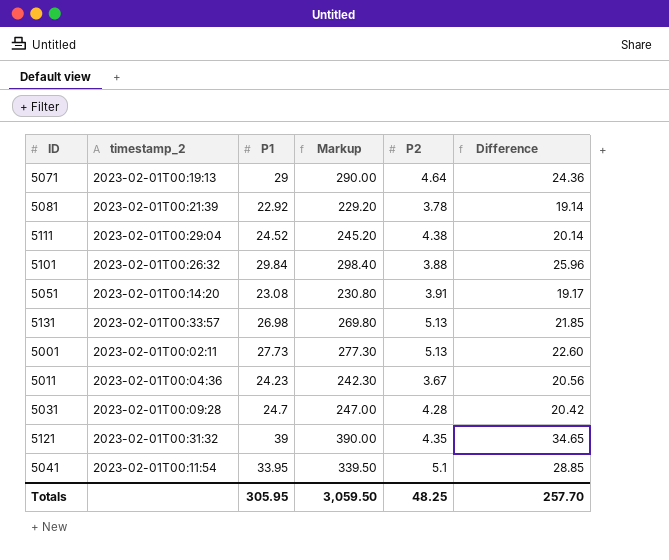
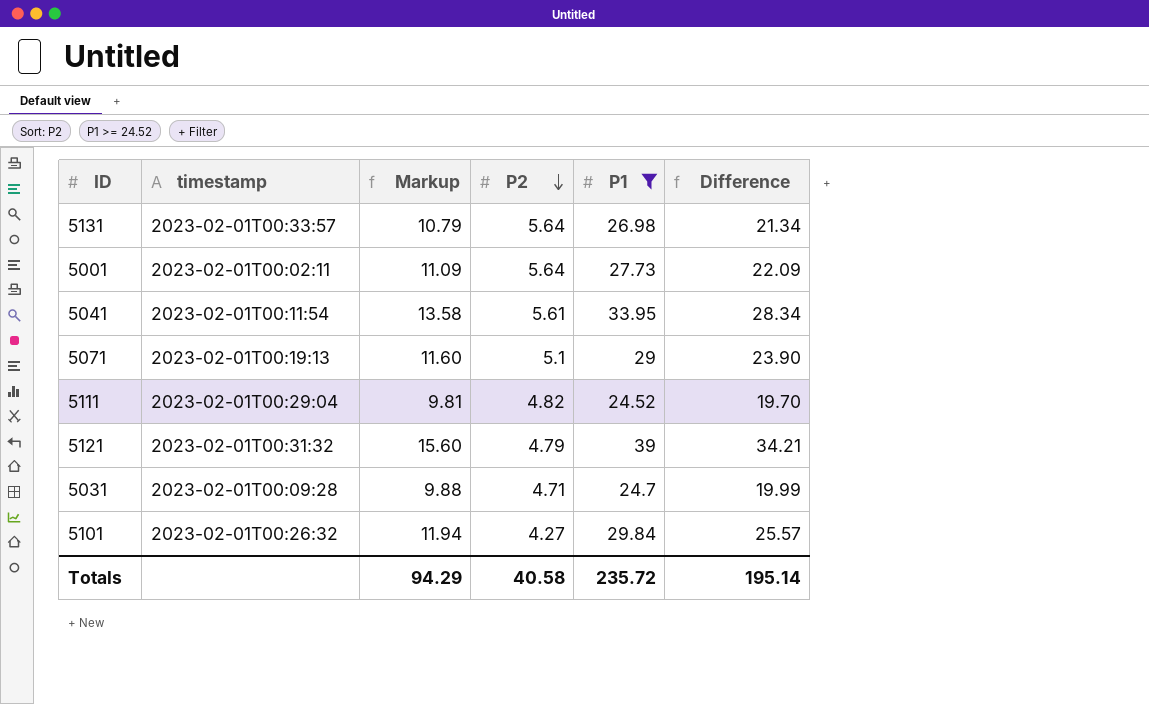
filter: none -> P1 >= 24.52
row order: none -> P2 descending
column name: timestamp_2 -> timestamp
column Markup | formula: [P1] * 10 -> [P1] * 0.4
column P1 | position: 3 -> 5
5131 | P2: 5.13 -> 5.64
5131 | Difference: 21.85 -> 21.34
5001 | P2: 5.13 -> 5.64
5001 | Difference: 22.60 -> 22.09
5041 | P2: 5.1 -> 5.61
5041 | Difference: 28.85 -> 28.34
5071 | P2: 4.64 -> 5.1
5071 | Difference: 24.36 -> 23.90
5111 | P2: 4.38 -> 4.82
5111 | Difference: 20.14 -> 19.70
5121 | P2: 4.35 -> 4.79
5121 | Difference: 34.65 -> 34.21
5031 | P2: 4.28 -> 4.71
5031 | Difference: 20.42 -> 19.99
5101 | P2: 3.88 -> 4.27
5101 | Difference: 25.96 -> 25.57
Totals | Markup: 3,059.50 -> 94.29
Totals | P2: 48.25 -> 40.58
Totals | P1: 305.95 -> 235.72
Totals | Difference: 257.70 -> 195.14

